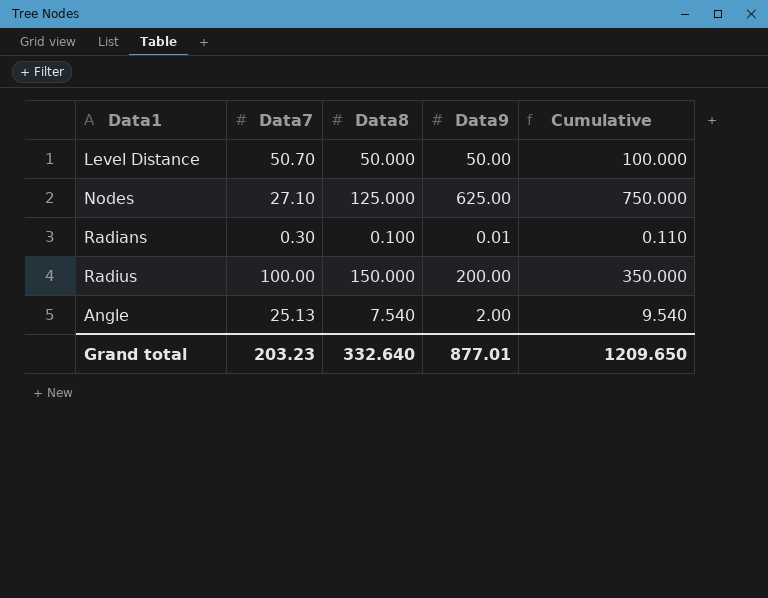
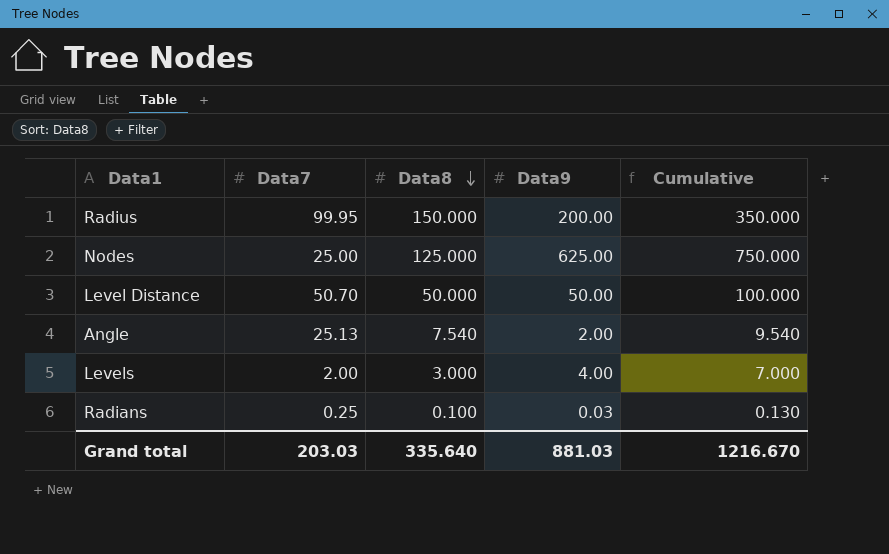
row order: none -> Data8 descending
Radius | Data7: 100.00 -> 99.95
Nodes | Data7: 27.10 -> 25.00
row Levels: none -> 2.00 | 3.000 | 4.00 | 7.000
Radians | Data7: 0.30 -> 0.25
Radians | Data9: 0.01 -> 0.03
Radians | Cumulative: 0.110 -> 0.130
Grand total | Data7: 203.23 -> 203.03
Grand total | Data8: 332.640 -> 335.640
Grand total | Data9: 877.01 -> 881.03
Grand total | Cumulative: 1209.650 -> 1216.670

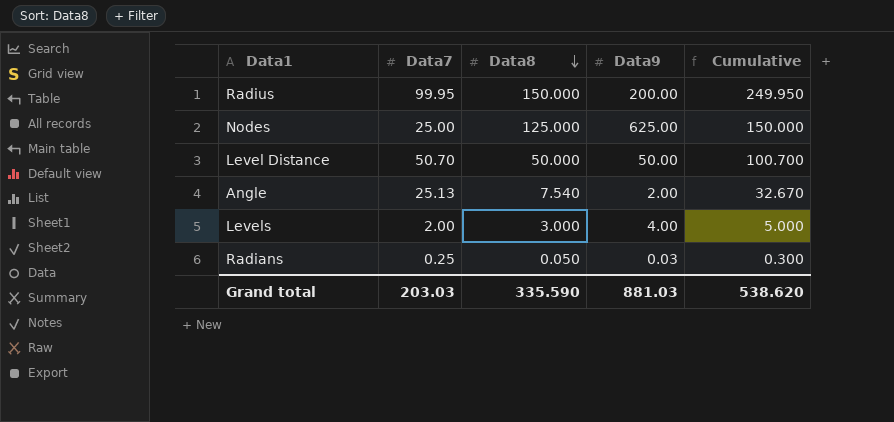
column Cumulative | formula: [Data8] + [Data9] -> [Data7] + [Data8]
Radians | Data8: 0.100 -> 0.050
Grand total | Data8: 335.640 -> 335.590
Grand total | Cumulative: 1216.670 -> 538.620

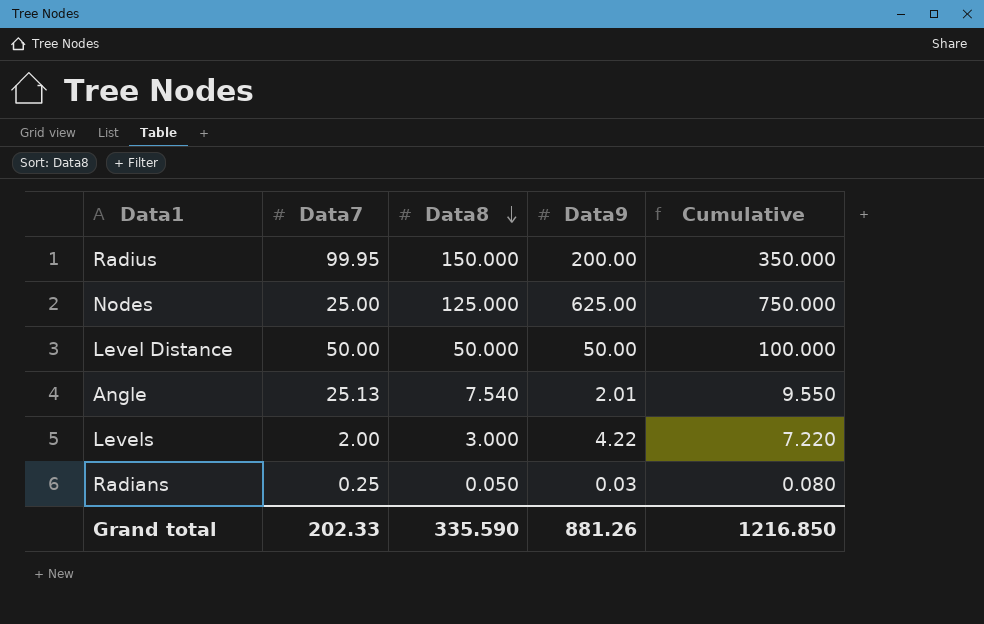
column Cumulative | formula: [Data7] + [Data8] -> [Data8] + [Data9]
Level Distance | Data7: 50.70 -> 50.00
Angle | Data9: 2.00 -> 2.01
Levels | Data9: 4.00 -> 4.22
Grand total | Data7: 203.03 -> 202.33
Grand total | Data9: 881.03 -> 881.26
Grand total | Cumulative: 538.620 -> 1216.850

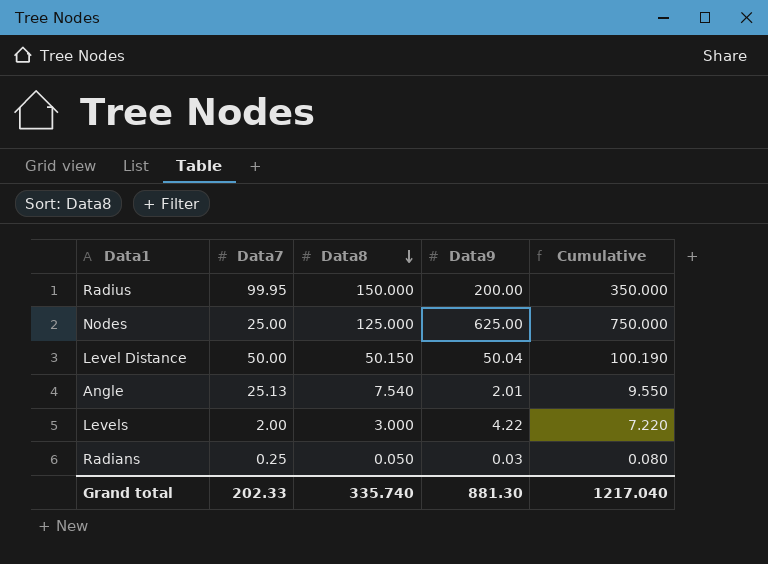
Level Distance | Data8: 50.000 -> 50.150
Level Distance | Data9: 50.00 -> 50.04
Level Distance | Cumulative: 100.000 -> 100.190
Grand total | Data8: 335.590 -> 335.740
Grand total | Data9: 881.26 -> 881.30
Grand total | Cumulative: 1216.850 -> 1217.040

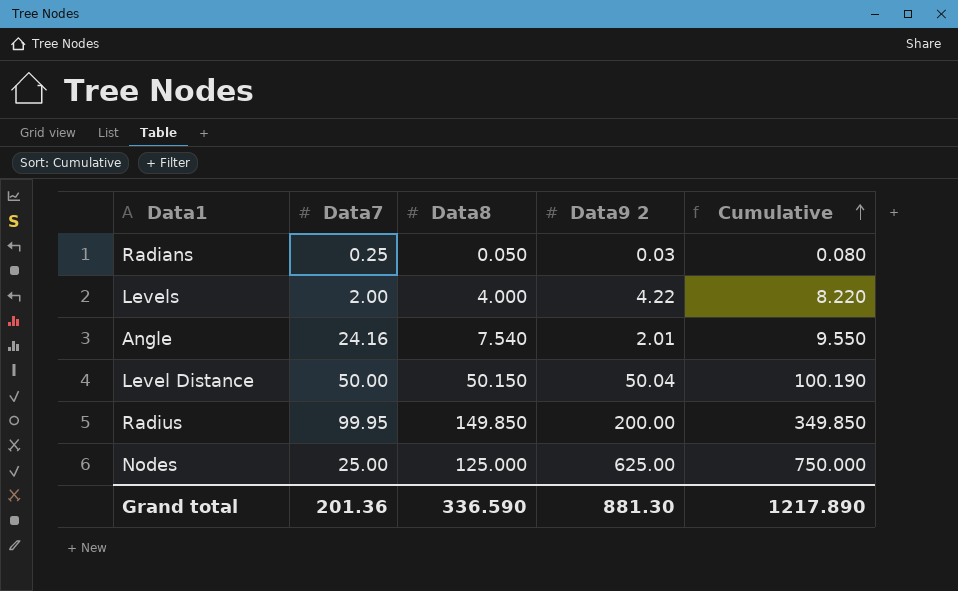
row order: Data8 descending -> Cumulative ascending
column name: Data9 -> Data9 2
Levels | Data8: 3.000 -> 4.000
Levels | Cumulative: 7.220 -> 8.220
Angle | Data7: 25.13 -> 24.16
Radius | Data8: 150.000 -> 149.850
Radius | Cumulative: 350.000 -> 349.850
Grand total | Data7: 202.33 -> 201.36
Grand total | Data8: 335.740 -> 336.590
Grand total | Cumulative: 1217.040 -> 1217.890

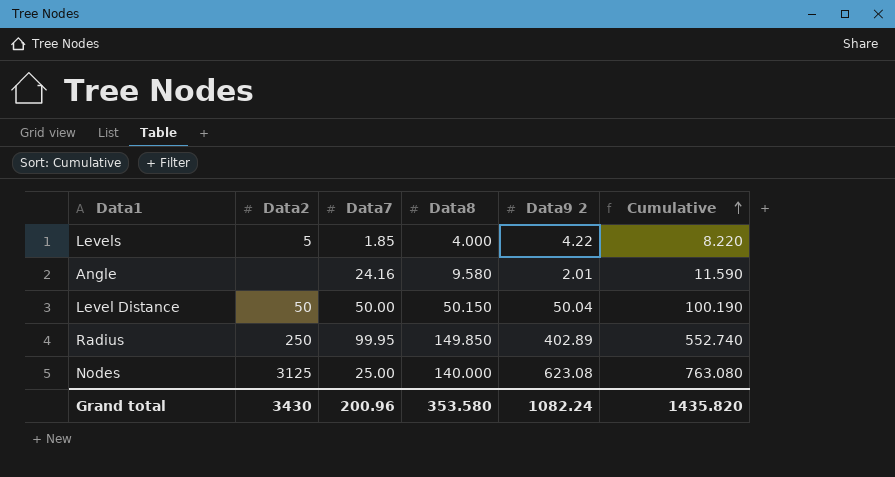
column Data2 | position: none -> 2
row Radians: 0.25 | 0.050 | 0.03 | 0.080 -> none
Levels | Data7: 2.00 -> 1.85
Angle | Data8: 7.540 -> 9.580
Angle | Cumulative: 9.550 -> 11.590
Radius | Data9 2: 200.00 -> 402.89
Radius | Cumulative: 349.850 -> 552.740
Nodes | Data8: 125.000 -> 140.000
Nodes | Data9 2: 625.00 -> 623.08
Nodes | Cumulative: 750.000 -> 763.080
Grand total | Data7: 201.36 -> 200.96
Grand total | Data8: 336.590 -> 353.580
Grand total | Data9 2: 881.30 -> 1082.24
Grand total | Cumulative: 1217.890 -> 1435.820

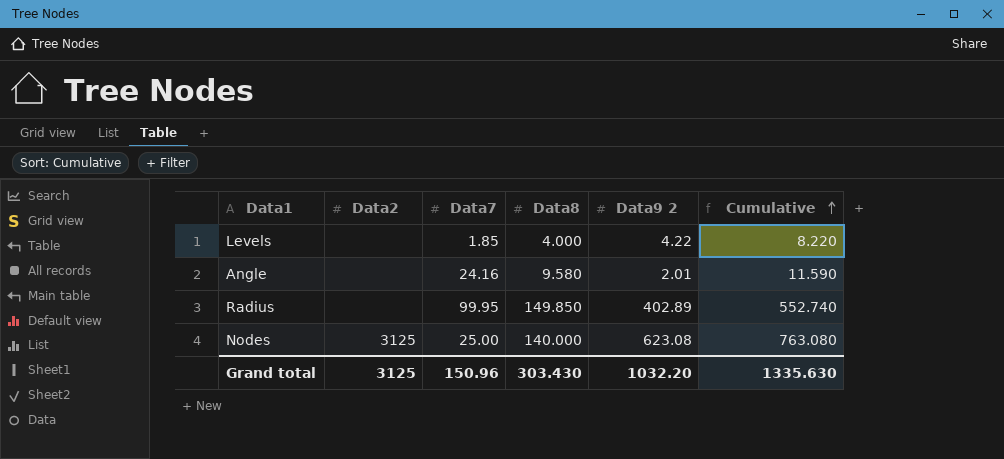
row Level Distance: 50 | 50.00 | 50.150 | 50.04 | 100.190 -> none
Levels | Data2: 5 -> none
Radius | Data2: 250 -> none
Grand total | Data2: 3430 -> 3125
Grand total | Data7: 200.96 -> 150.96
Grand total | Data8: 353.580 -> 303.430
Grand total | Data9 2: 1082.24 -> 1032.20
Grand total | Cumulative: 1435.820 -> 1335.630

